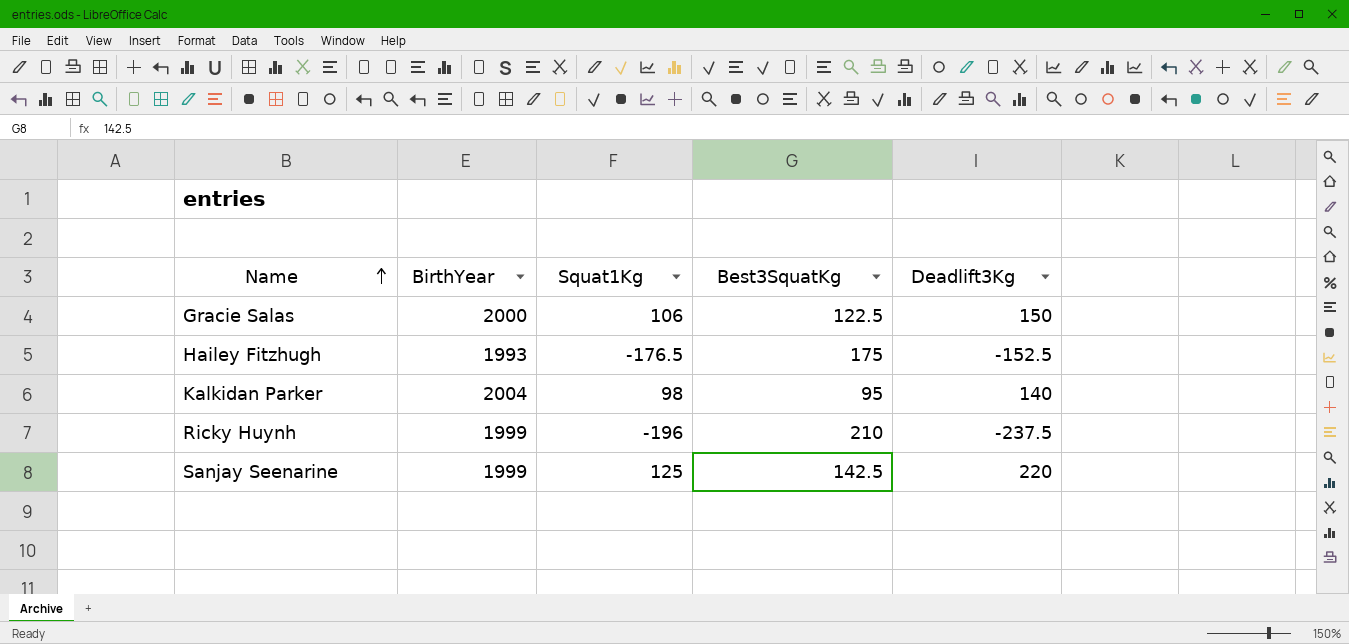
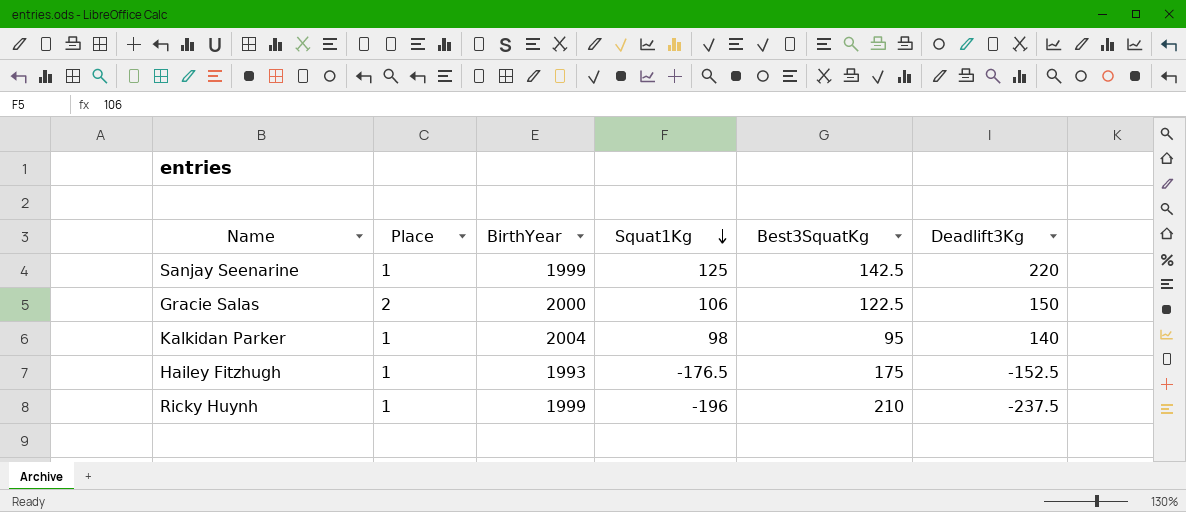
row order: Name ascending -> Squat1Kg descending
column Place | position: none -> 2

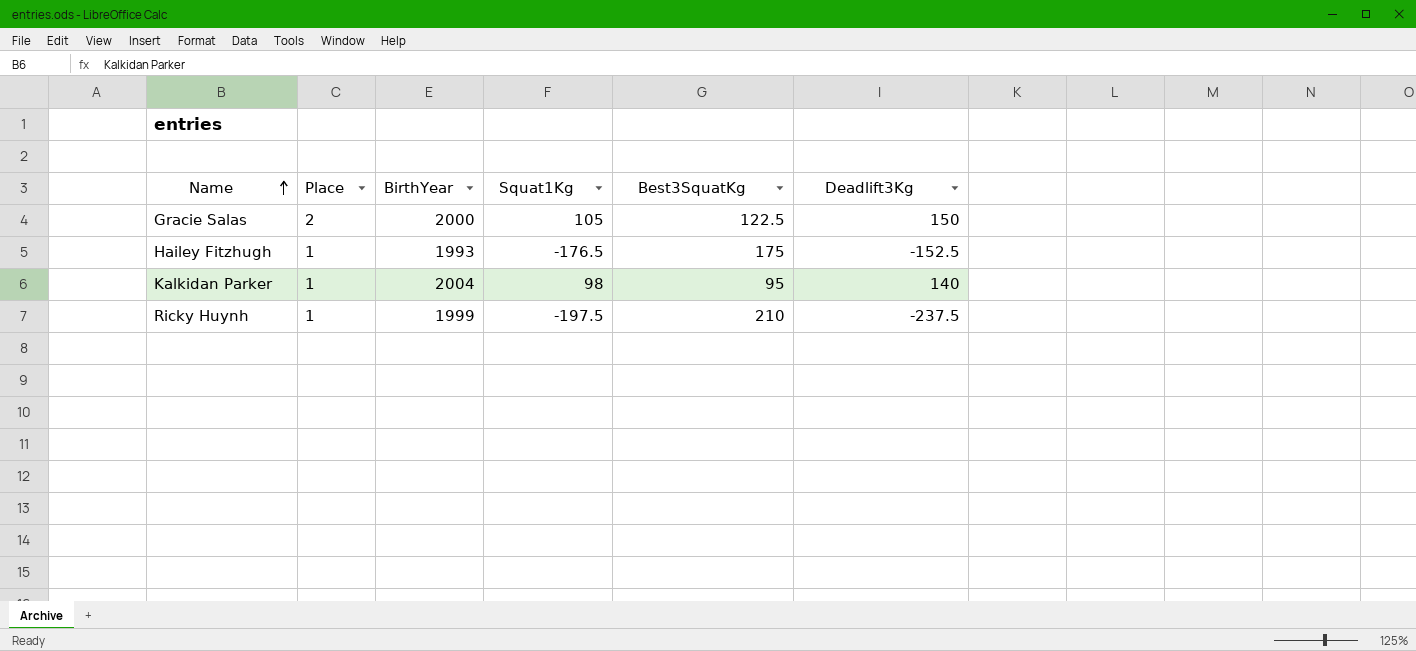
row order: Squat1Kg descending -> Name ascending
row Sanjay Seenarine: 1 | 1999 | 125 | 142.5 | 220 -> none
Gracie Salas | Squat1Kg: 106 -> 105
Ricky Huynh | Squat1Kg: -196 -> -197.5

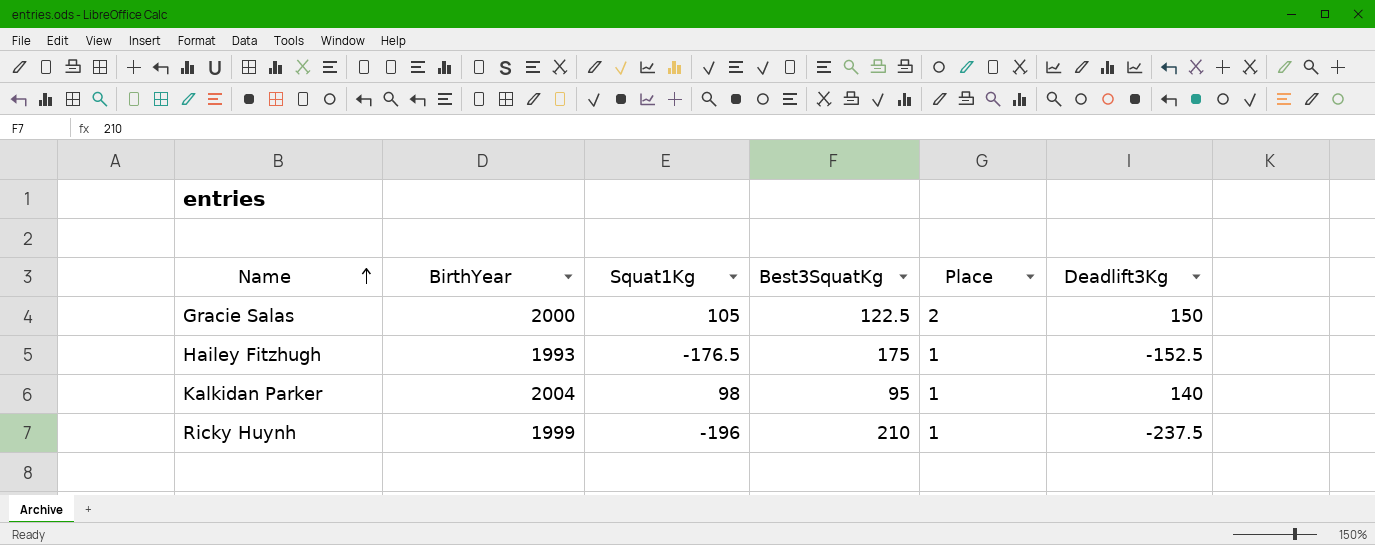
column Place | position: 2 -> 5
Ricky Huynh | Squat1Kg: -197.5 -> -196

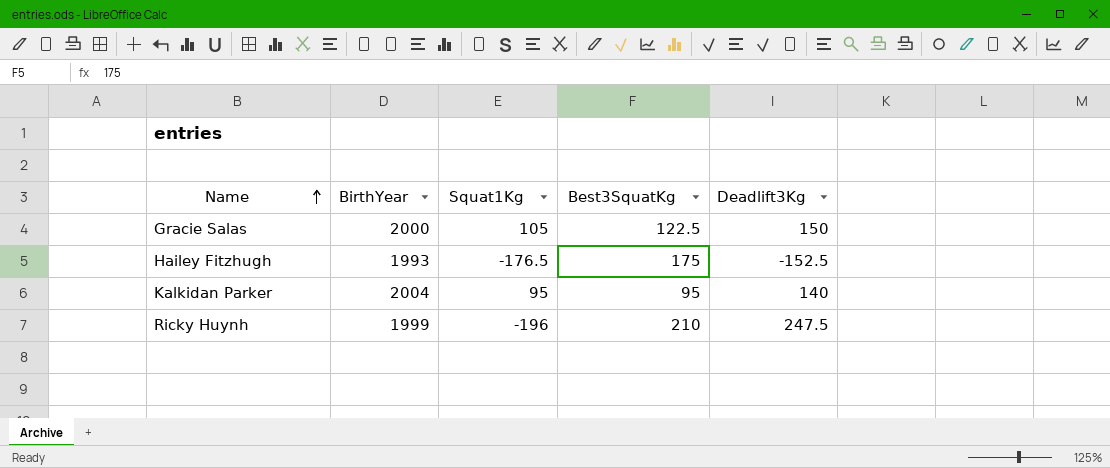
column Place | position: 5 -> none
Kalkidan Parker | Squat1Kg: 98 -> 95
Ricky Huynh | Deadlift3Kg: -237.5 -> 247.5

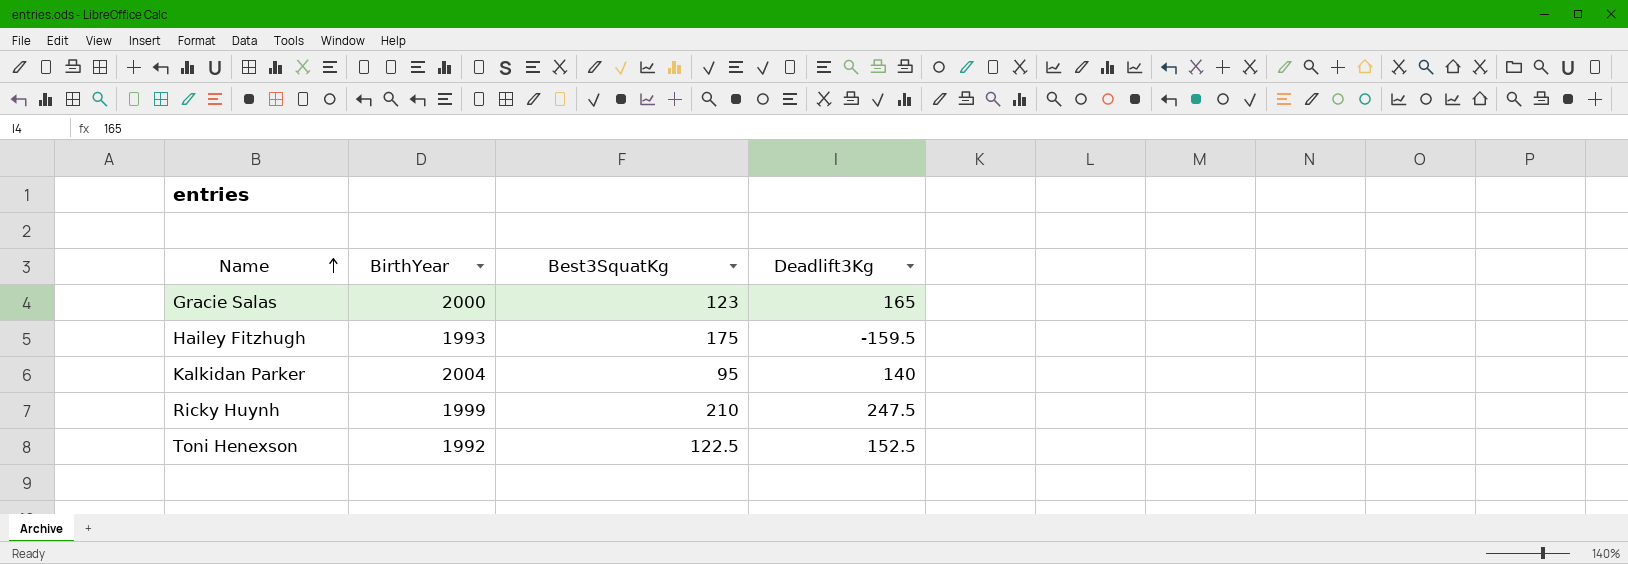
column Squat1Kg | position: 3 -> none
Gracie Salas | Best3SquatKg: 122.5 -> 123
Gracie Salas | Deadlift3Kg: 150 -> 165
Hailey Fitzhugh | Deadlift3Kg: -152.5 -> -159.5
row Toni Henexson: none -> 1992 | 122.5 | 152.5

